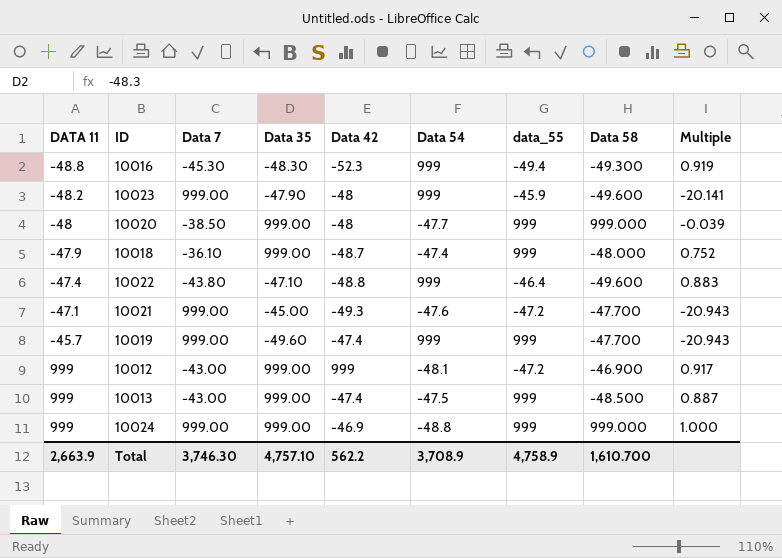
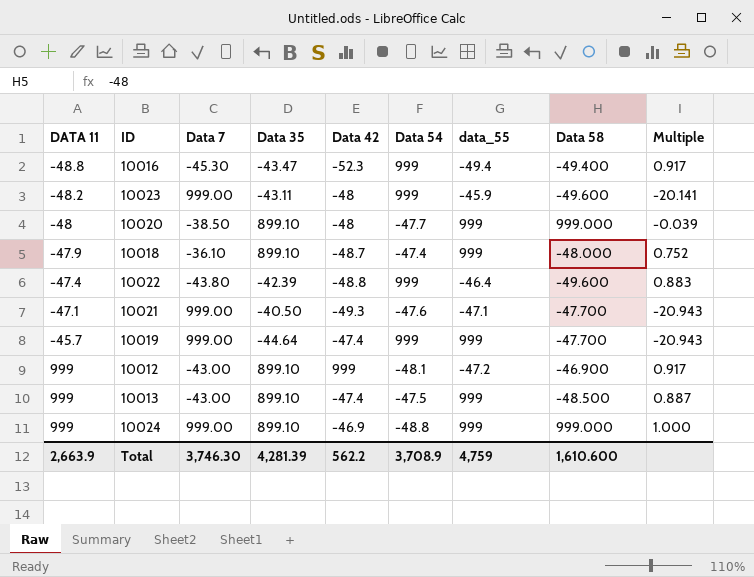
10016 | Data 35: -48.30 -> -43.47
10016 | Data 58: -49.300 -> -49.400
10016 | Multiple: 0.919 -> 0.917
10023 | Data 35: -47.90 -> -43.11
10020 | Data 35: 999.00 -> 899.10
10018 | Data 35: 999.00 -> 899.10
10022 | Data 35: -47.10 -> -42.39
10021 | Data 35: -45.00 -> -40.50
10021 | data_55: -47.2 -> -47.1
10019 | Data 35: -49.60 -> -44.64
10012 | Data 35: 999.00 -> 899.10
10013 | Data 35: 999.00 -> 899.10
10024 | Data 35: 999.00 -> 899.10
Total | Data 35: 4,757.10 -> 4,281.39
Total | data_55: 4,758.9 -> 4,759
Total | Data 58: 1,610.700 -> 1,610.600

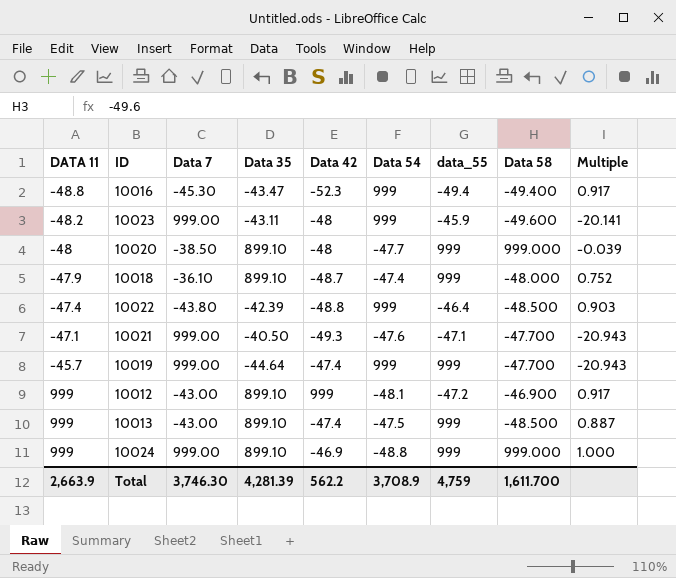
10022 | Data 58: -49.600 -> -48.500
10022 | Multiple: 0.883 -> 0.903
Total | Data 58: 1,610.600 -> 1,611.700

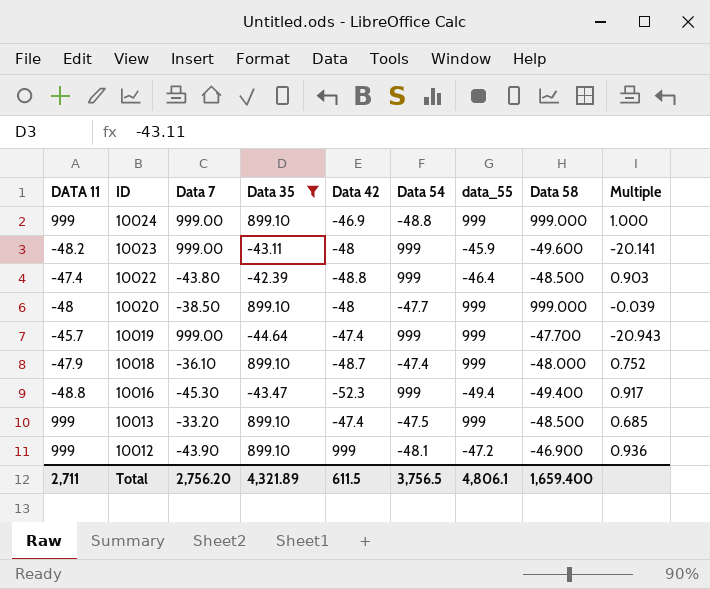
filter: none -> Data 35 != -40.50
row order: DATA 11 ascending -> ID descending
10013 | Data 7: -43.00 -> -33.20
10013 | Multiple: 0.887 -> 0.685
10012 | Data 7: -43.00 -> -43.90
10012 | Multiple: 0.917 -> 0.936
Total | DATA 11: 2,663.9 -> 2,711
Total | Data 7: 3,746.30 -> 2,756.20
Total | Data 35: 4,281.39 -> 4,321.89
Total | Data 42: 562.2 -> 611.5
Total | Data 54: 3,708.9 -> 3,756.5
Total | data_55: 4,759 -> 4,806.1
Total | Data 58: 1,611.700 -> 1,659.400

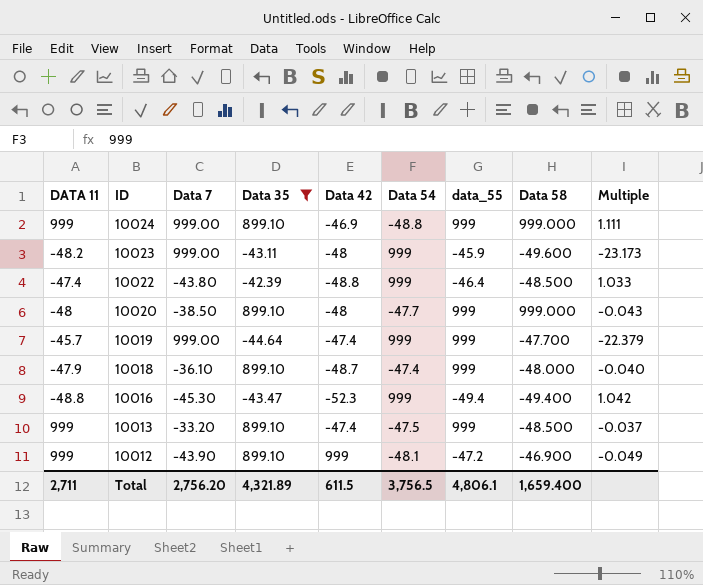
column Multiple | formula: [Data 7] / [Data 58] -> [Data 7] / [Data 35]

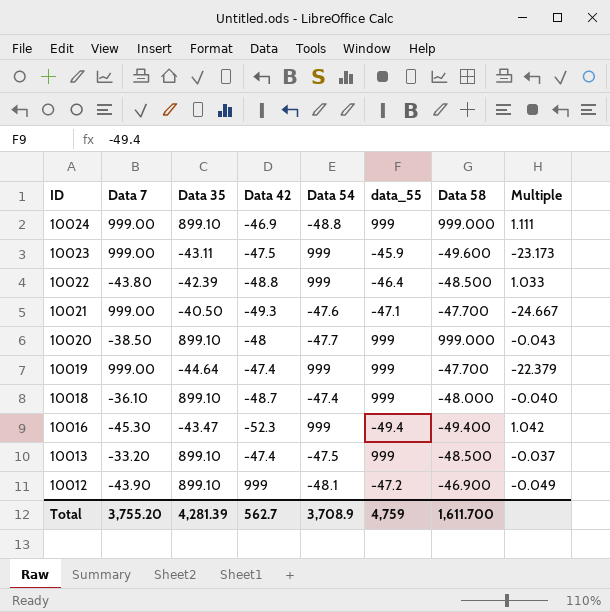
filter: Data 35 != -40.50 -> none
column DATA 11 | position: 1 -> none
10023 | Data 42: -48 -> -47.5
Total | Data 7: 2,756.20 -> 3,755.20
Total | Data 35: 4,321.89 -> 4,281.39
Total | Data 42: 611.5 -> 562.7
Total | Data 54: 3,756.5 -> 3,708.9
Total | data_55: 4,806.1 -> 4,759
Total | Data 58: 1,659.400 -> 1,611.700

